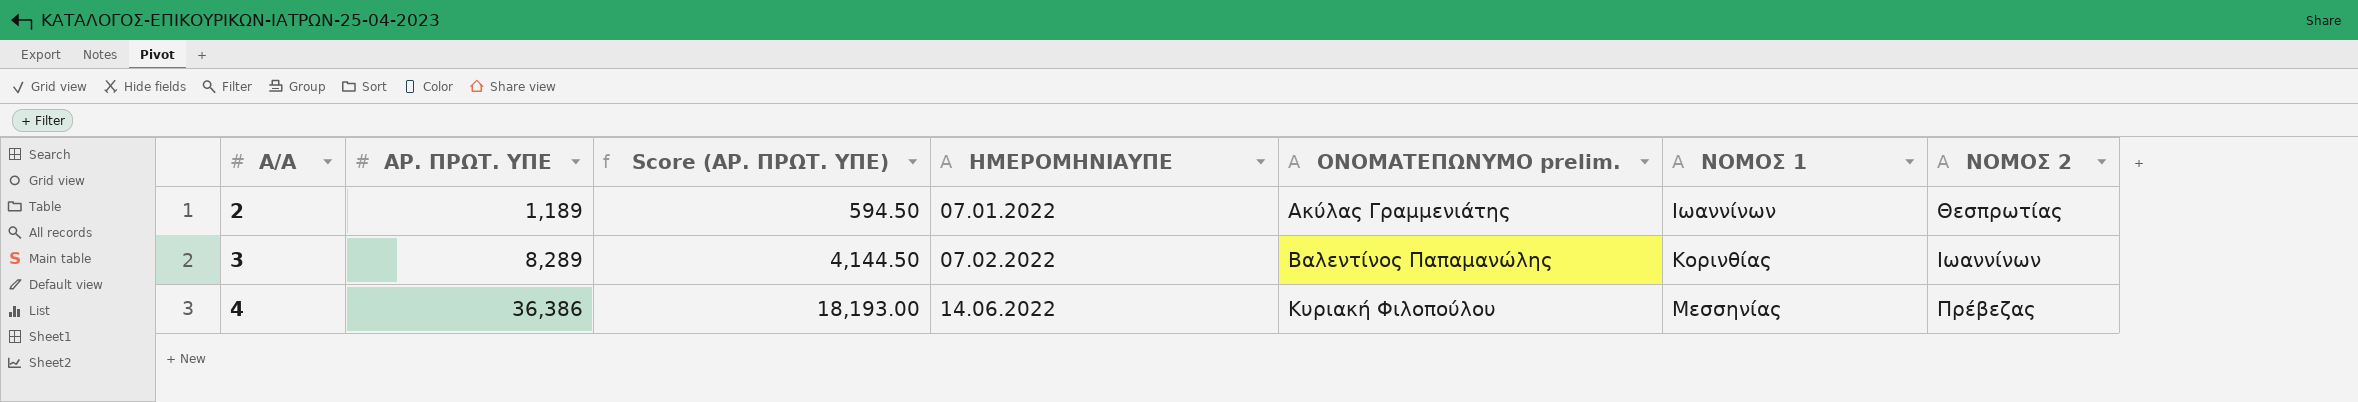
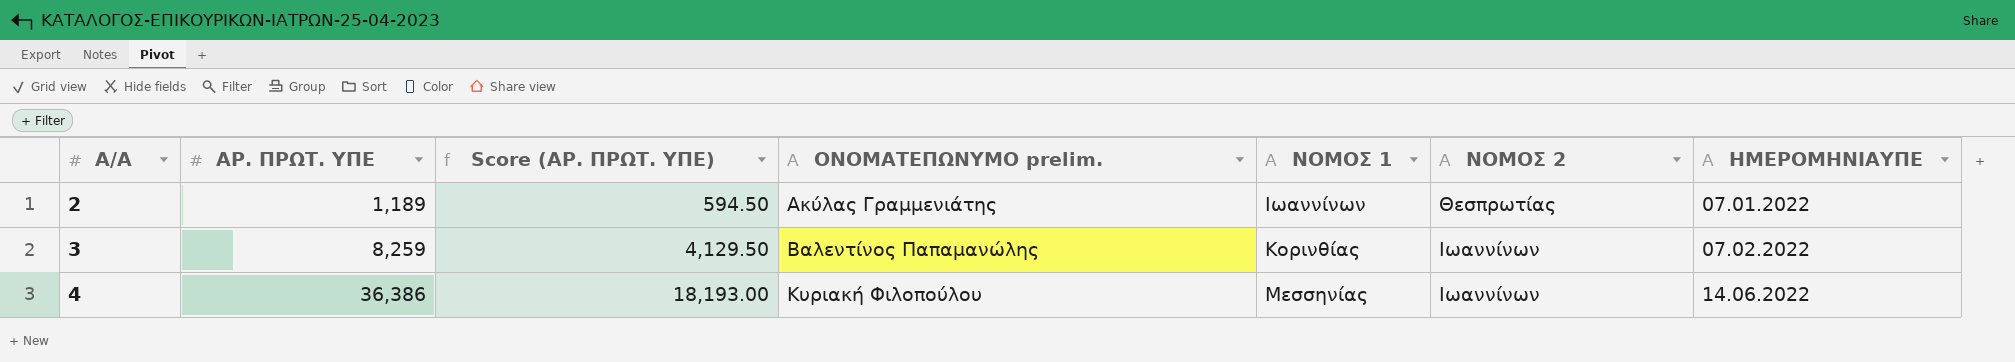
column ΗΜΕΡΟΜΗΝΙΑΥΠΕ | position: 4 -> 7
3 | ΑΡ. ΠΡΩΤ. ΥΠΕ: 8,289 -> 8,259
3 | Score (ΑΡ. ΠΡΩΤ. ΥΠΕ): 4,144.50 -> 4,129.50
4 | ΝΟΜΟΣ 2: Πρέβεζας -> Ιωαννίνων

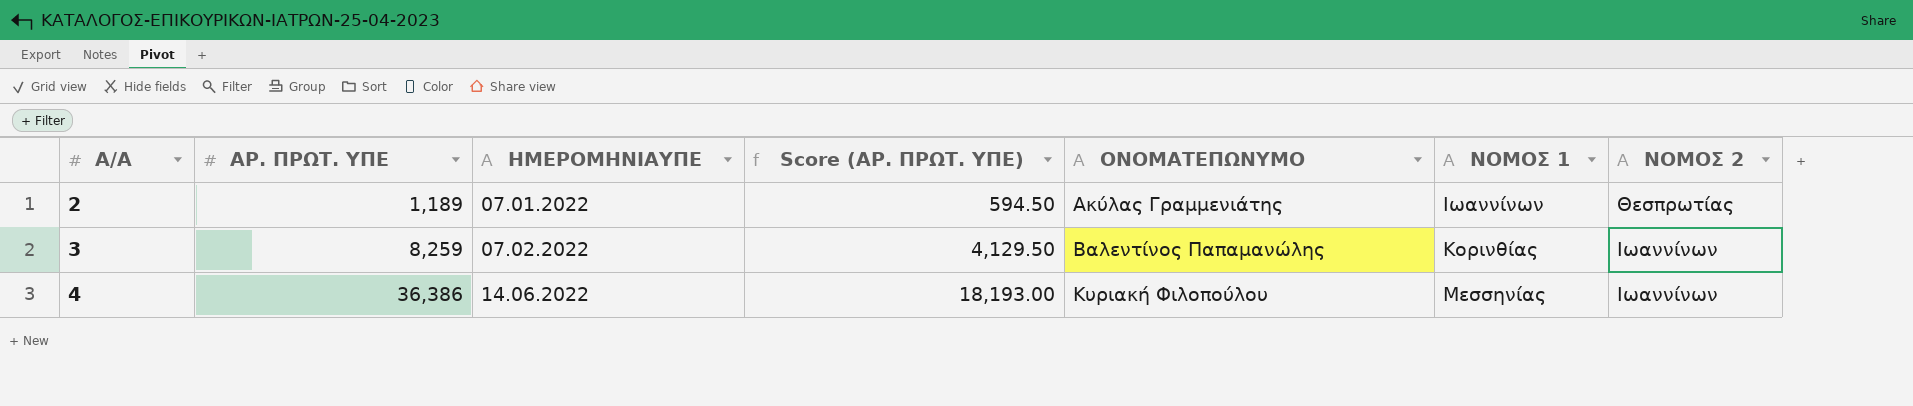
column ΗΜΕΡΟΜΗΝΙΑΥΠΕ | position: 7 -> 3
column name: ΟΝΟΜΑΤΕΠΩΝΥΜΟ prelim. -> ΟΝΟΜΑΤΕΠΩΝΥΜΟ

